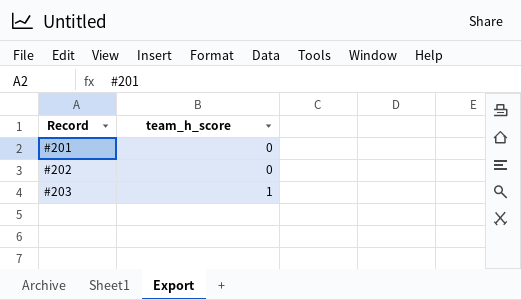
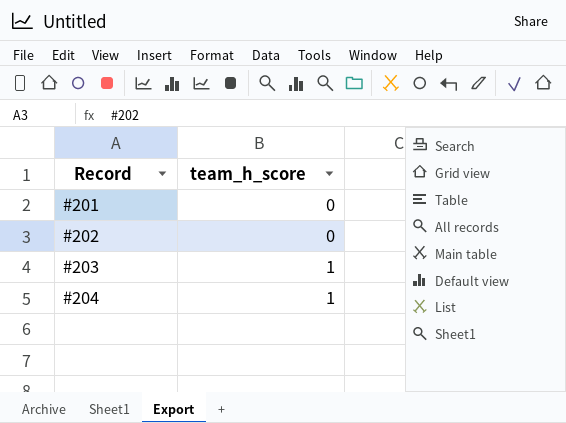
row #204: none -> 1

